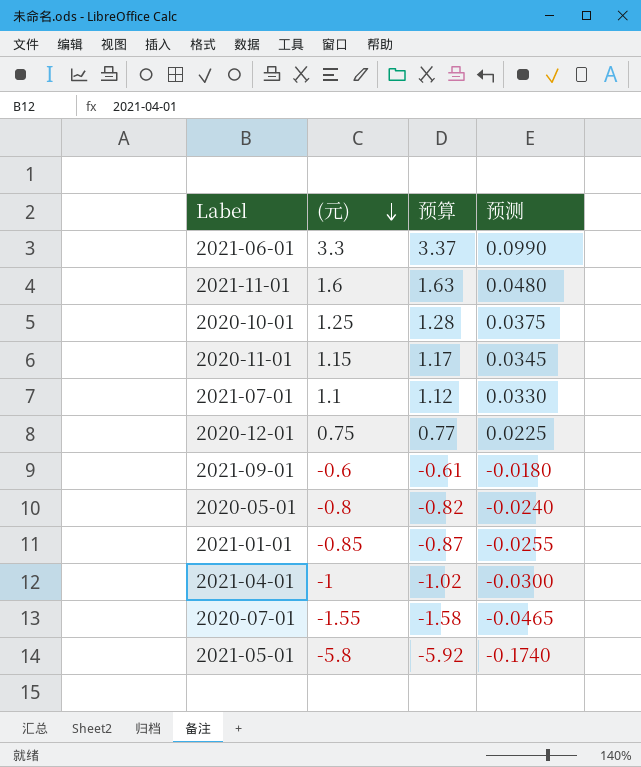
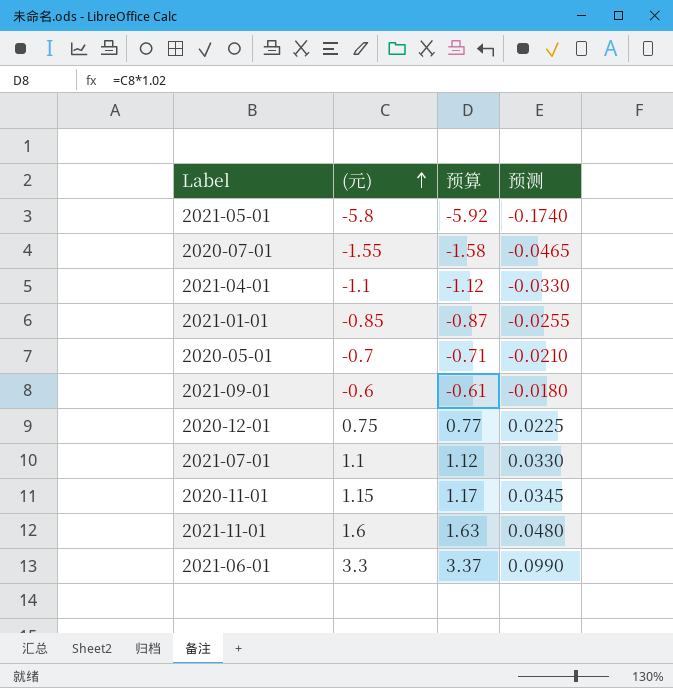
row order: (元) descending -> (元) ascending
row 2020-10-01: 1.25 | 1.28 | 0.0375 -> none
2021-04-01 | (元): -1 -> -1.1
2021-04-01 | 预算: -1.02 -> -1.12
2021-04-01 | 预测: -0.0300 -> -0.0330
2020-05-01 | (元): -0.8 -> -0.7
2020-05-01 | 预算: -0.82 -> -0.71
2020-05-01 | 预测: -0.0240 -> -0.0210

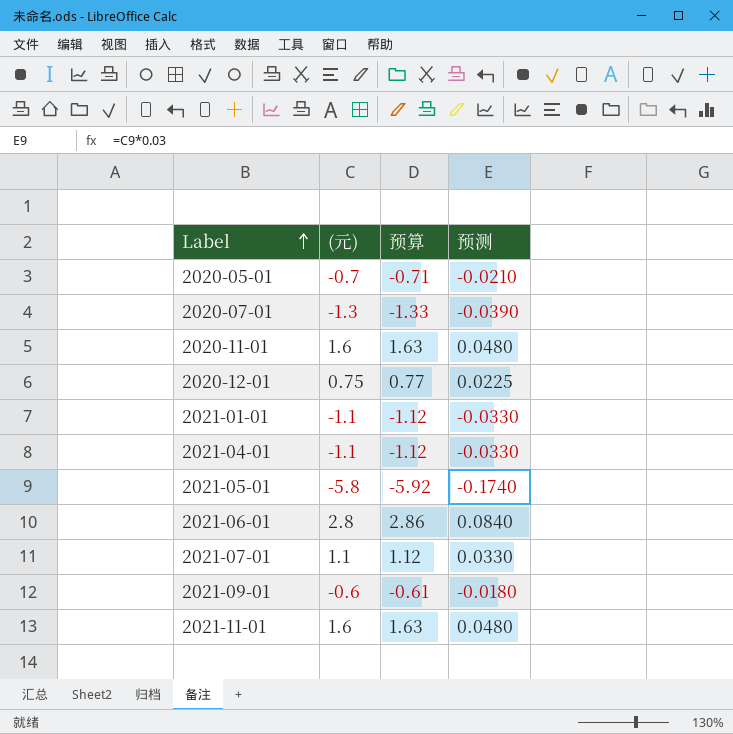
row order: (元) ascending -> Label ascending
2020-07-01 | (元): -1.55 -> -1.3
2020-07-01 | 预算: -1.58 -> -1.33
2020-07-01 | 预测: -0.0465 -> -0.0390
2020-11-01 | (元): 1.15 -> 1.6
2020-11-01 | 预算: 1.17 -> 1.63
2020-11-01 | 预测: 0.0345 -> 0.0480
2021-01-01 | (元): -0.85 -> -1.1
2021-01-01 | 预算: -0.87 -> -1.12
2021-01-01 | 预测: -0.0255 -> -0.0330
2021-06-01 | (元): 3.3 -> 2.8
2021-06-01 | 预算: 3.37 -> 2.86
2021-06-01 | 预测: 0.0990 -> 0.0840

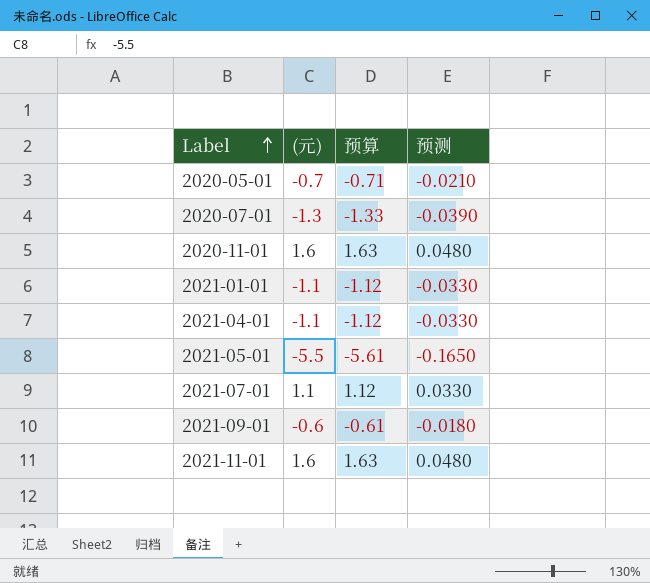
row 2020-12-01: 0.75 | 0.77 | 0.0225 -> none
row 2021-06-01: 2.8 | 2.86 | 0.0840 -> none
2021-05-01 | (元): -5.8 -> -5.5
2021-05-01 | 预算: -5.92 -> -5.61
2021-05-01 | 预测: -0.1740 -> -0.1650

